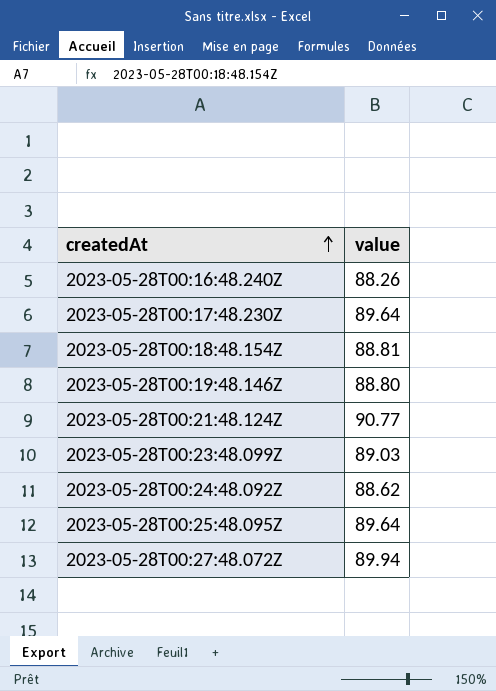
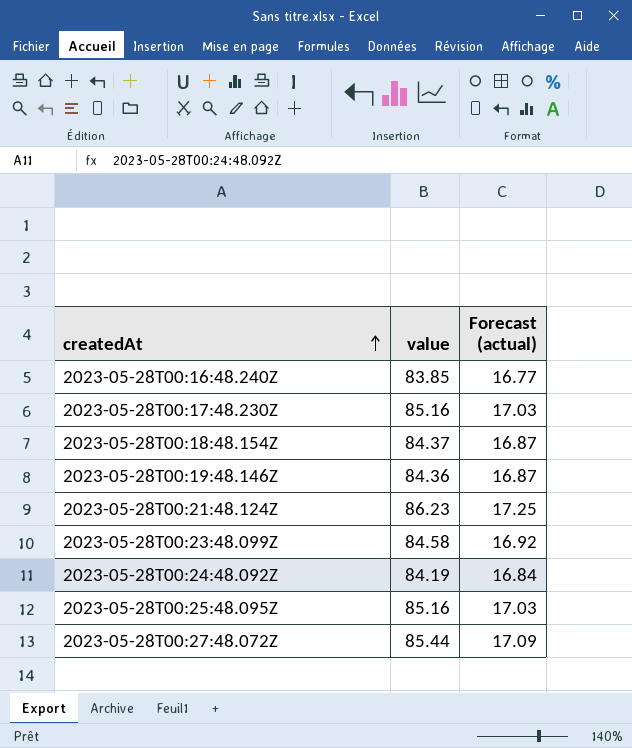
column Forecast (actual) | formula: none -> [value] * 0.2
2023-05-28T00:16:48.240Z | value: 88.26 -> 83.85
2023-05-28T00:17:48.230Z | value: 89.64 -> 85.16
2023-05-28T00:18:48.154Z | value: 88.81 -> 84.37
2023-05-28T00:19:48.146Z | value: 88.80 -> 84.36
2023-05-28T00:21:48.124Z | value: 90.77 -> 86.23
2023-05-28T00:23:48.099Z | value: 89.03 -> 84.58
2023-05-28T00:24:48.092Z | value: 88.62 -> 84.19
2023-05-28T00:25:48.095Z | value: 89.64 -> 85.16
2023-05-28T00:27:48.072Z | value: 89.94 -> 85.44

